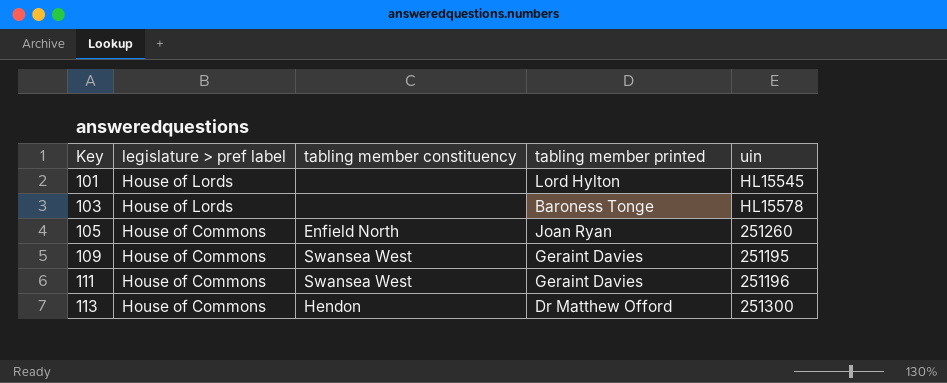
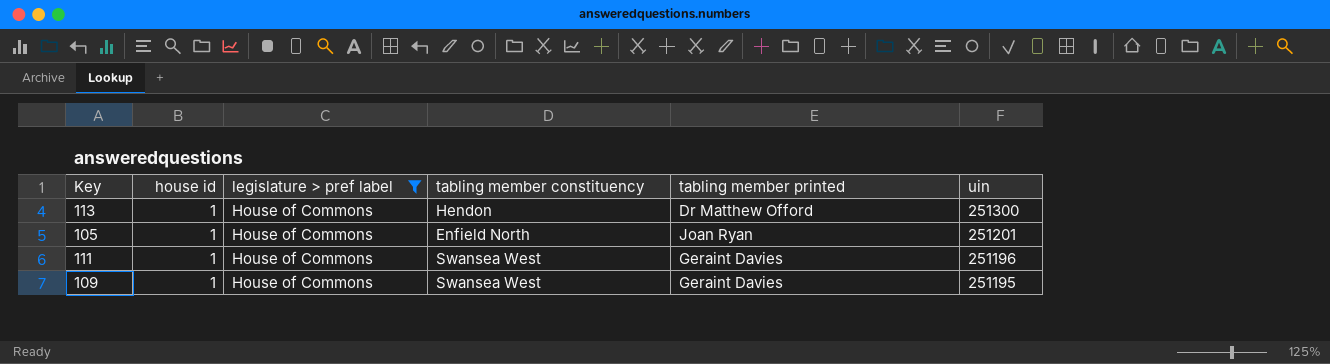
filter: none -> legislature > pref label = House of Commons
row order: Key ascending -> uin descending
column house id | position: none -> 2
105 | uin: 251260 -> 251201

